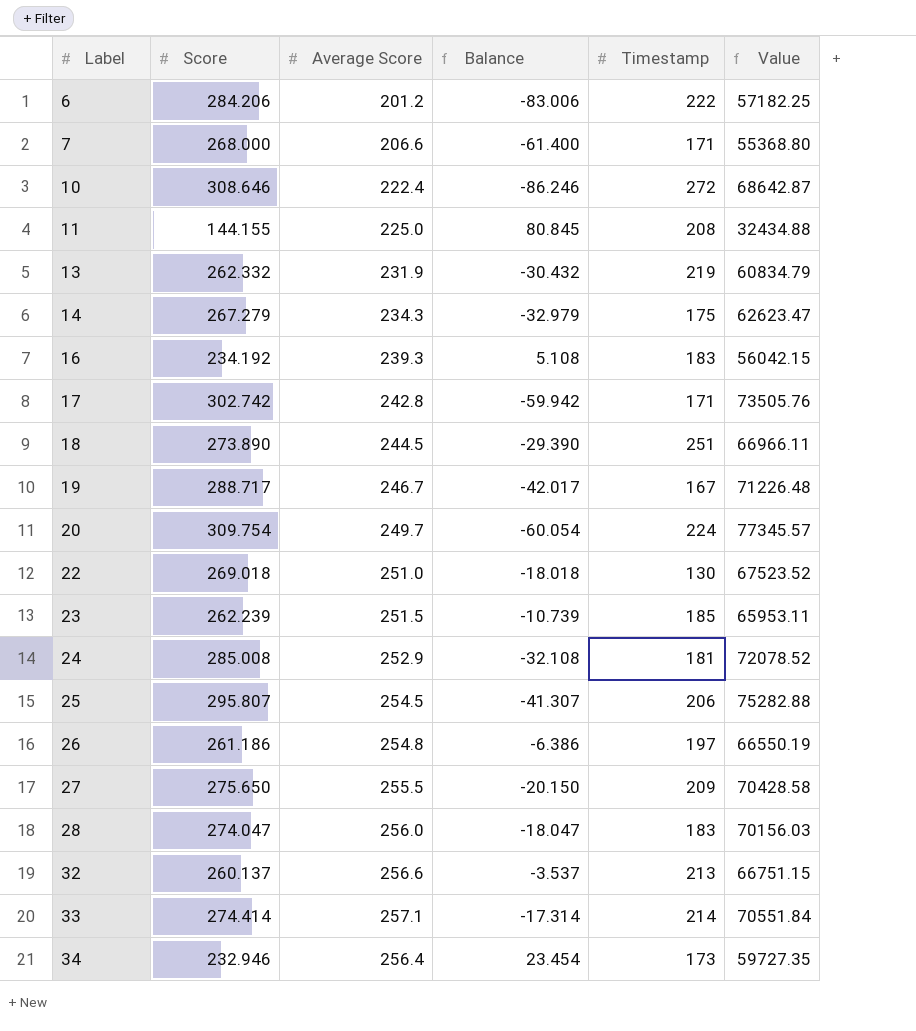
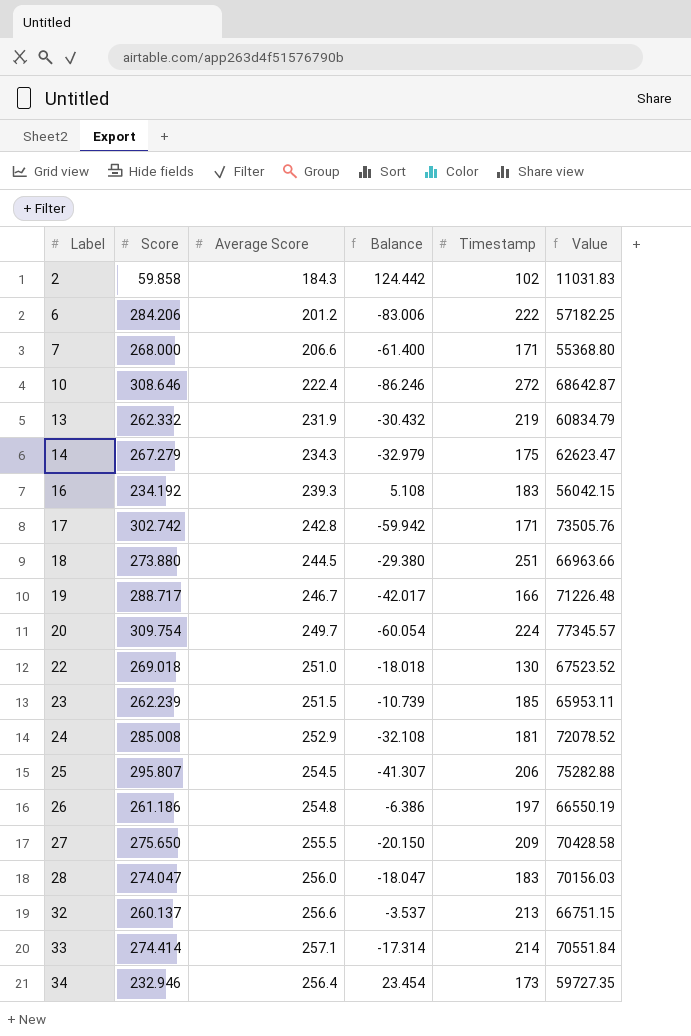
row 11: 144.155 | 225.0 | 80.845 | 208 | 32434.88 -> none
row 2: none -> 59.858 | 184.3 | 124.442 | 102 | 11031.83
18 | Score: 273.890 -> 273.880
18 | Balance: -29.390 -> -29.380
18 | Value: 66966.11 -> 66963.66
19 | Timestamp: 167 -> 166

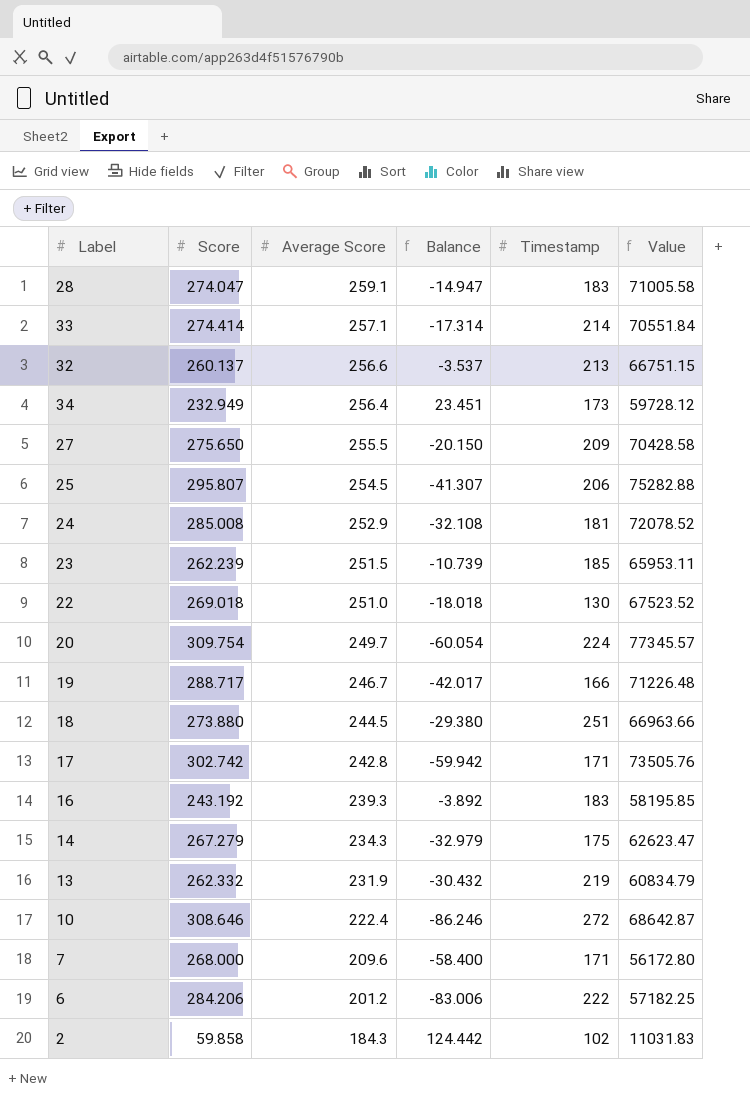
row order: Label ascending -> Average Score descending
row 26: 261.186 | 254.8 | -6.386 | 197 | 66550.19 -> none
28 | Average Score: 256.0 -> 259.1
28 | Balance: -18.047 -> -14.947
28 | Value: 70156.03 -> 71005.58
34 | Score: 232.946 -> 232.949
34 | Balance: 23.454 -> 23.451
34 | Value: 59727.35 -> 59728.12
16 | Score: 234.192 -> 243.192
16 | Balance: 5.108 -> -3.892
16 | Value: 56042.15 -> 58195.85
7 | Average Score: 206.6 -> 209.6
7 | Balance: -61.400 -> -58.400
7 | Value: 55368.80 -> 56172.80

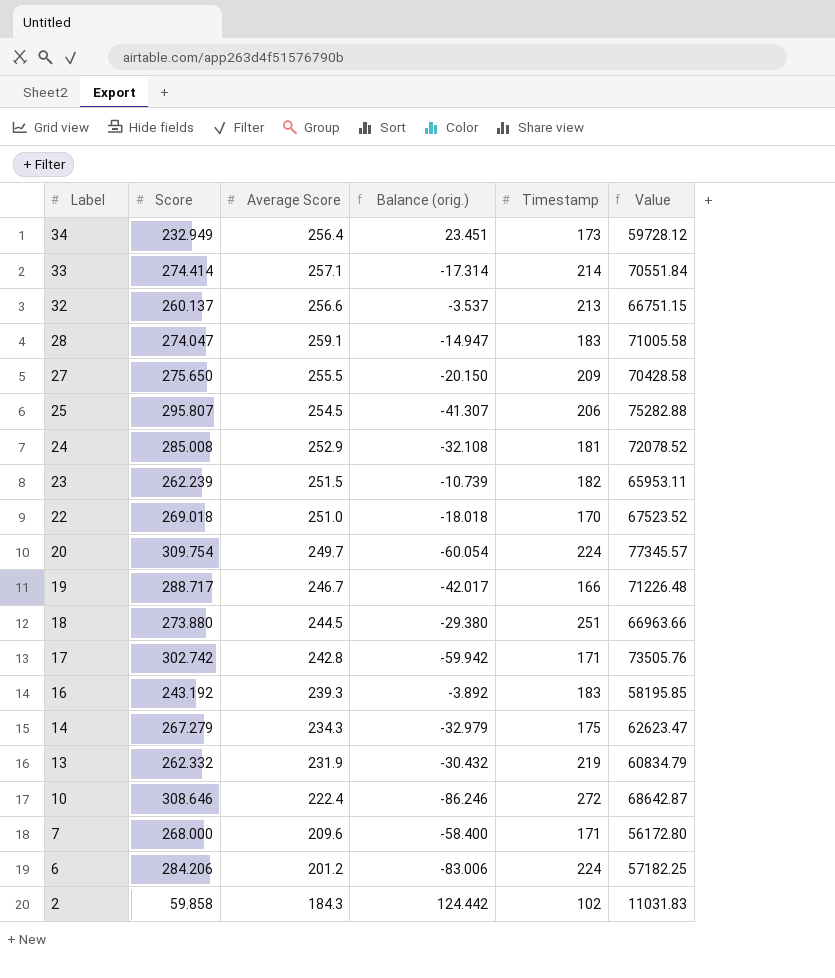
row order: Average Score descending -> Label descending
column name: Balance -> Balance (orig.)
23 | Timestamp: 185 -> 182
22 | Timestamp: 130 -> 170
6 | Timestamp: 222 -> 224

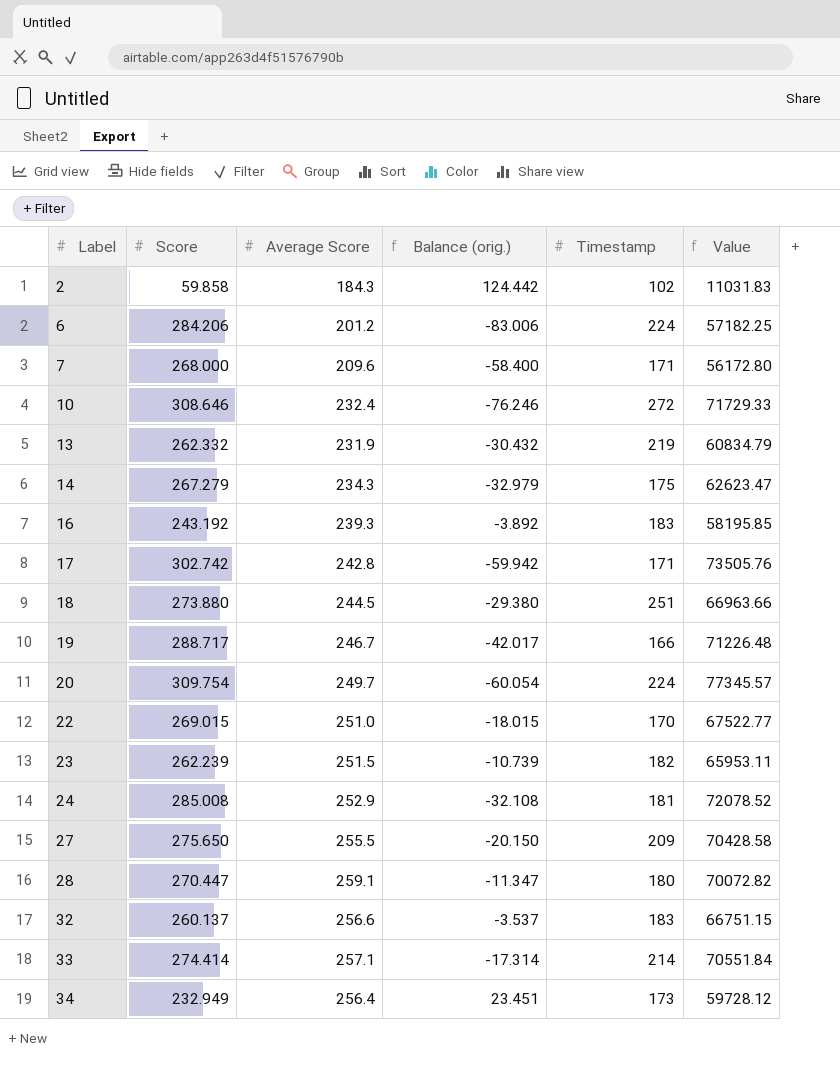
row order: Label descending -> Label ascending
row 25: 295.807 | 254.5 | -41.307 | 206 | 75282.88 -> none
10 | Average Score: 222.4 -> 232.4
10 | Balance (orig.): -86.246 -> -76.246
10 | Value: 68642.87 -> 71729.33
22 | Score: 269.018 -> 269.015
22 | Balance (orig.): -18.018 -> -18.015
22 | Value: 67523.52 -> 67522.77
28 | Score: 274.047 -> 270.447
28 | Balance (orig.): -14.947 -> -11.347
28 | Timestamp: 183 -> 180
28 | Value: 71005.58 -> 70072.82
32 | Timestamp: 213 -> 183

